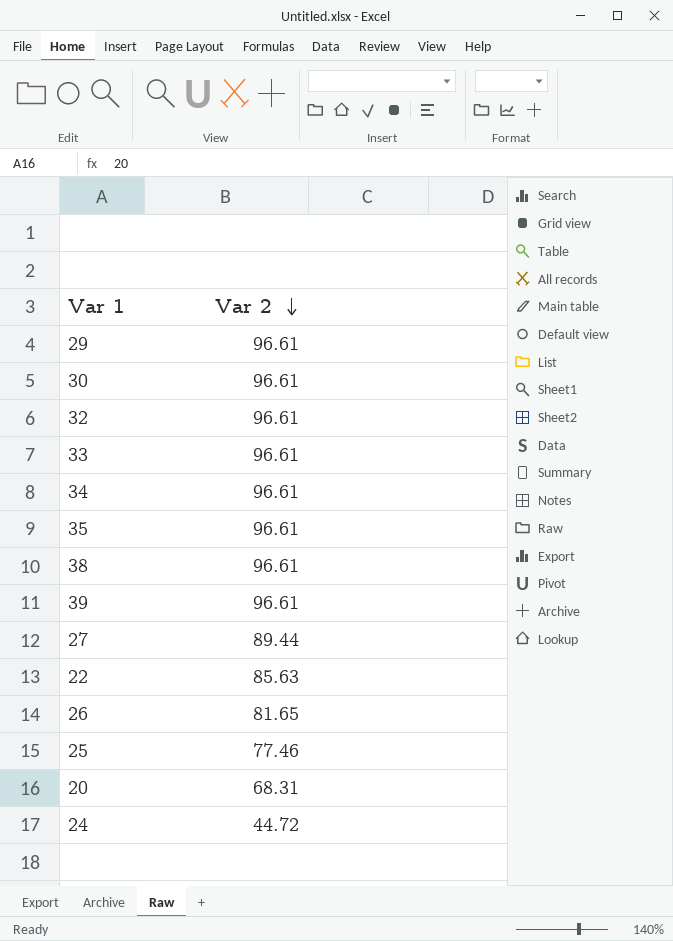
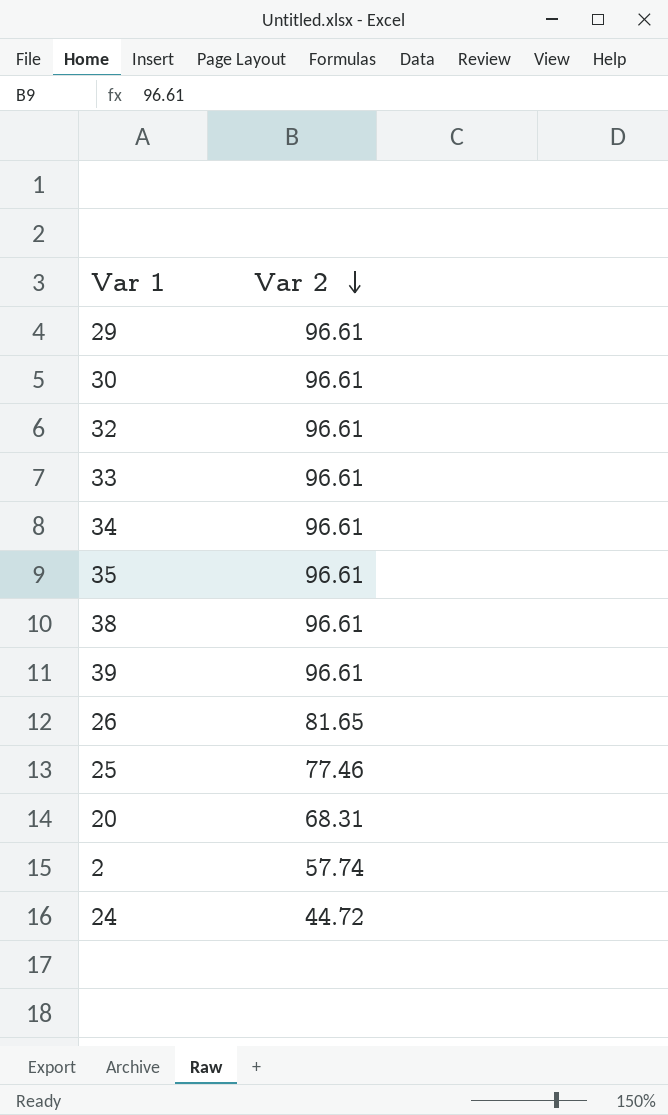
row 27: 89.44 -> none
row 22: 85.63 -> none
row 2: none -> 57.74

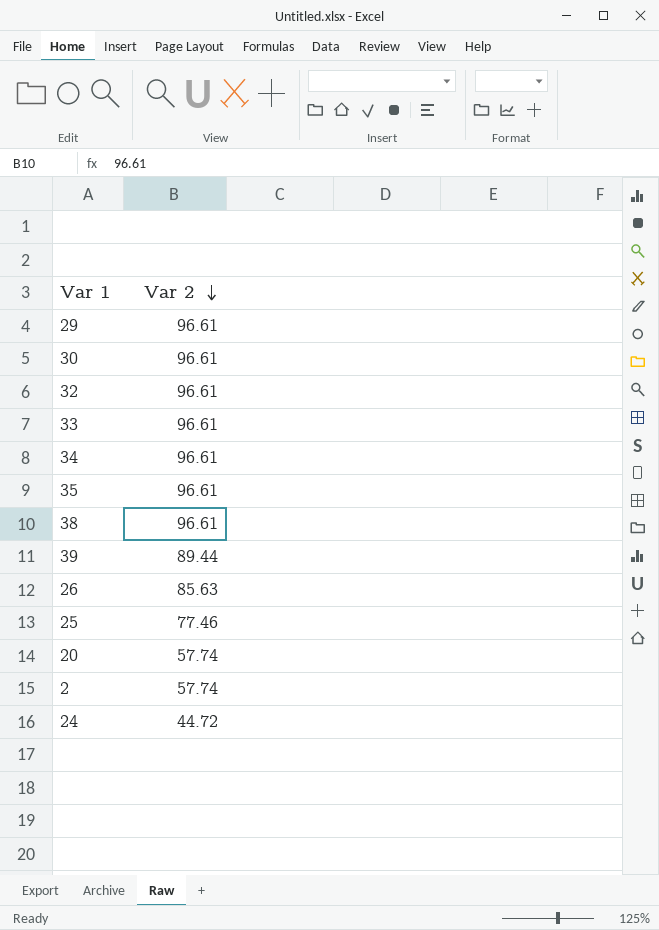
39 | Var 2: 96.61 -> 89.44
26 | Var 2: 81.65 -> 85.63
20 | Var 2: 68.31 -> 57.74

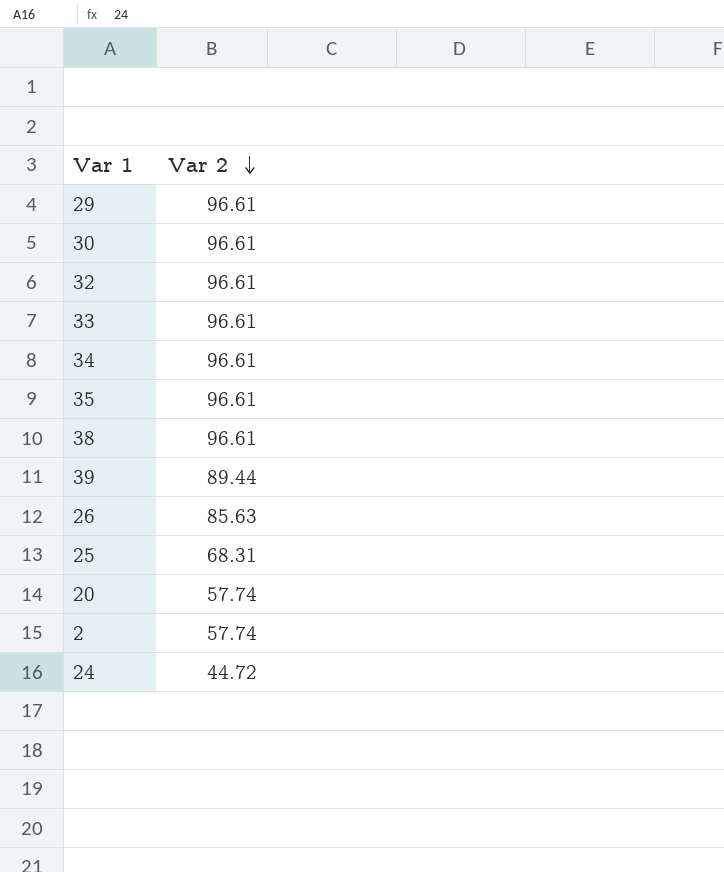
25 | Var 2: 77.46 -> 68.31

